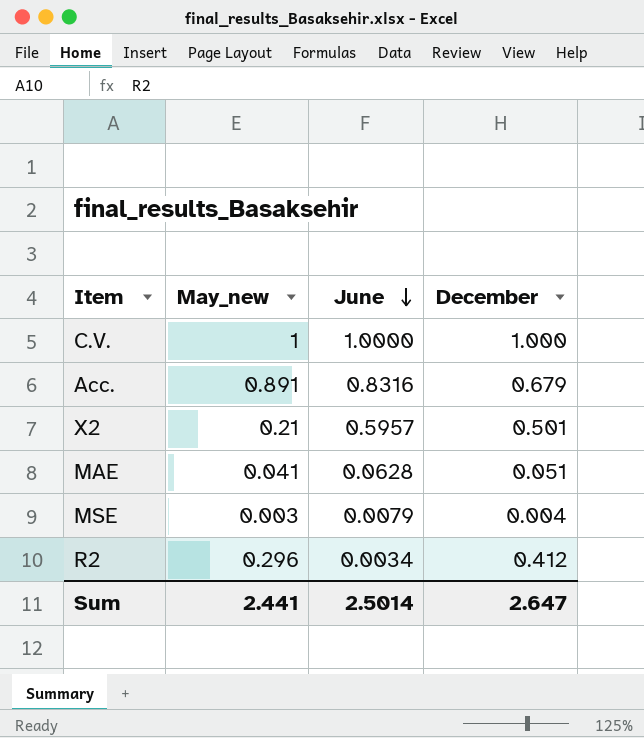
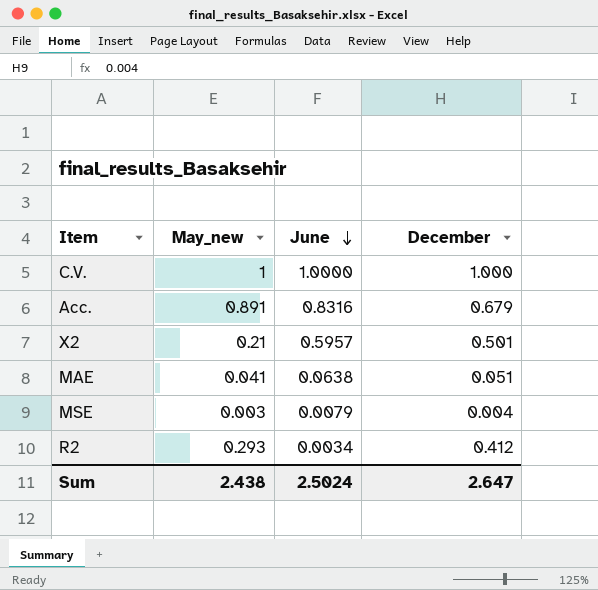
MAE | June: 0.0628 -> 0.0638
R2 | May_new: 0.296 -> 0.293
Sum | May_new: 2.441 -> 2.438
Sum | June: 2.5014 -> 2.5024

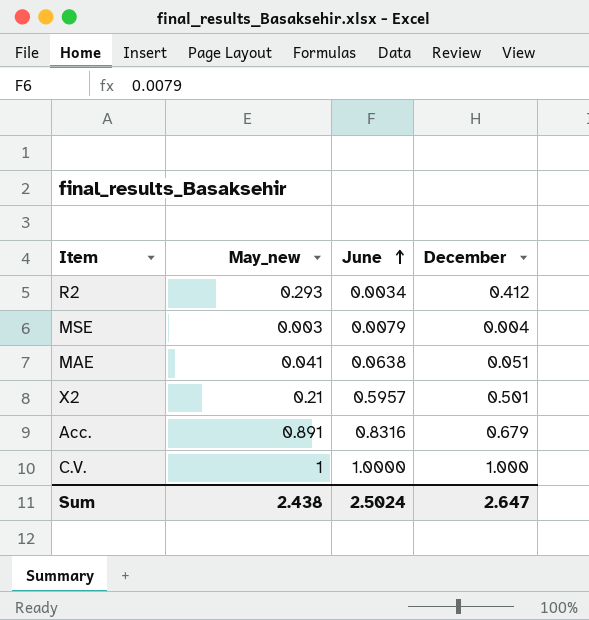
row order: June descending -> June ascending

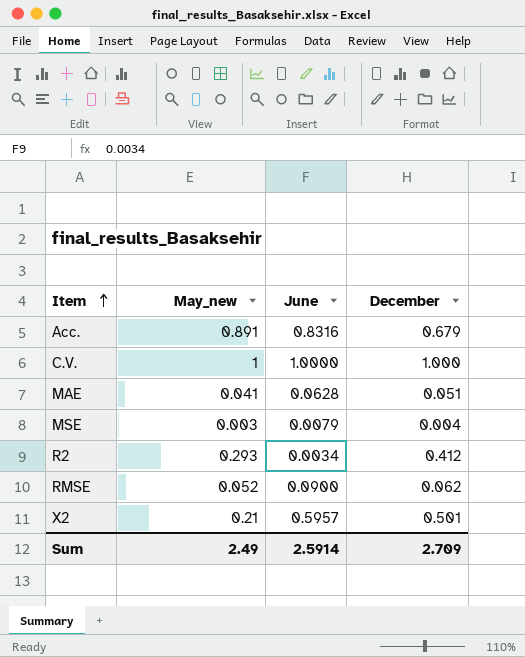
row order: June ascending -> Item ascending
MAE | June: 0.0638 -> 0.0628
row RMSE: none -> 0.052 | 0.0900 | 0.062
Sum | May_new: 2.438 -> 2.49
Sum | June: 2.5024 -> 2.5914
Sum | December: 2.647 -> 2.709

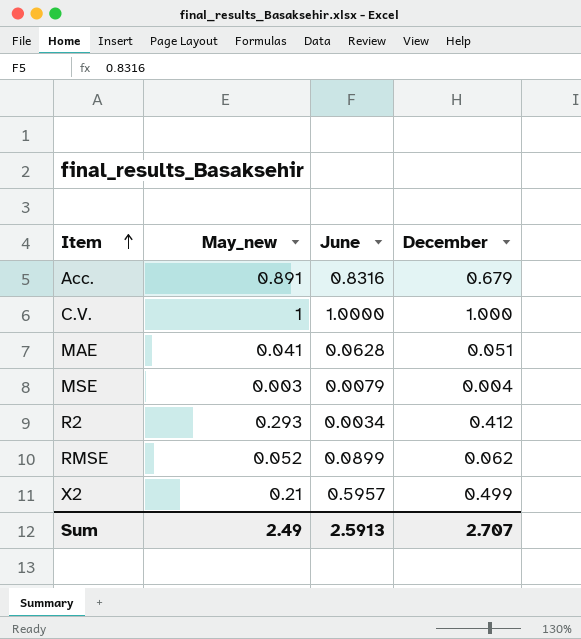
RMSE | June: 0.0900 -> 0.0899
X2 | December: 0.501 -> 0.499
Sum | June: 2.5914 -> 2.5913
Sum | December: 2.709 -> 2.707

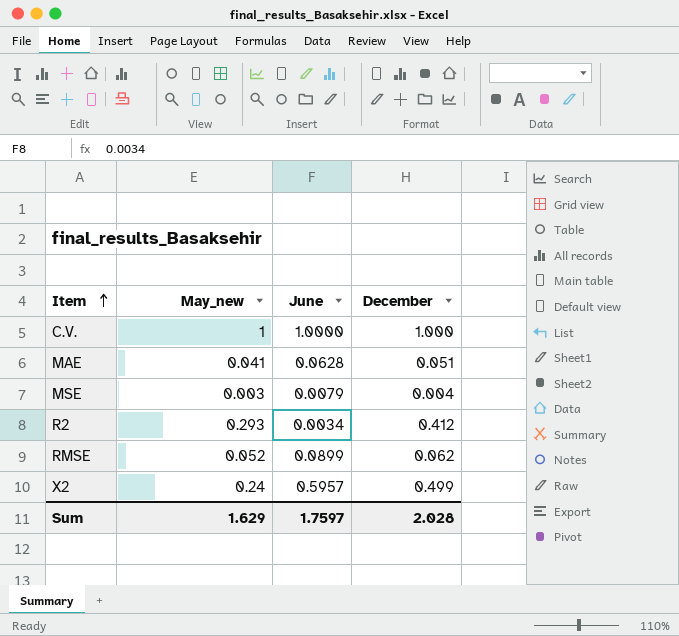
row Acc.: 0.891 | 0.8316 | 0.679 -> none
X2 | May_new: 0.21 -> 0.24
Sum | May_new: 2.49 -> 1.629
Sum | June: 2.5913 -> 1.7597
Sum | December: 2.707 -> 2.028

